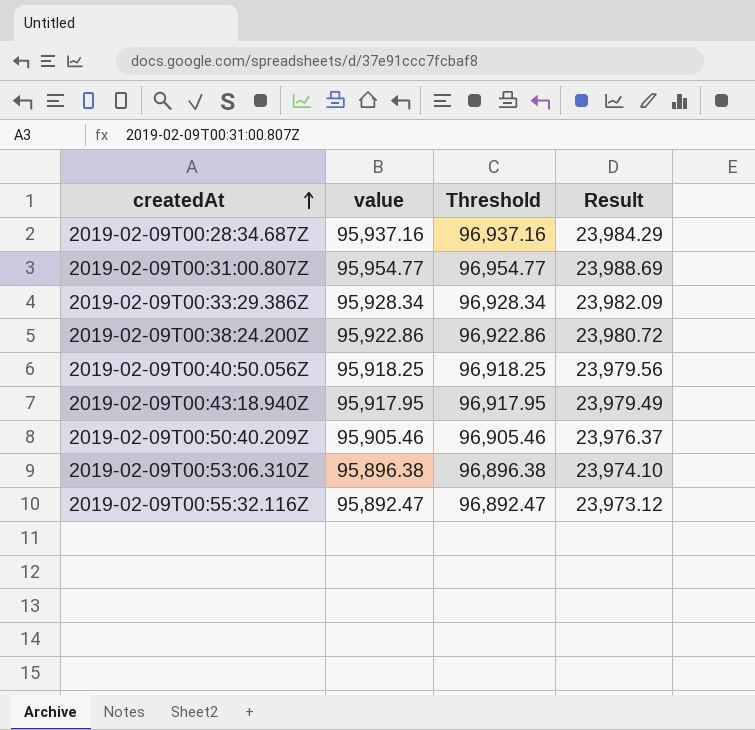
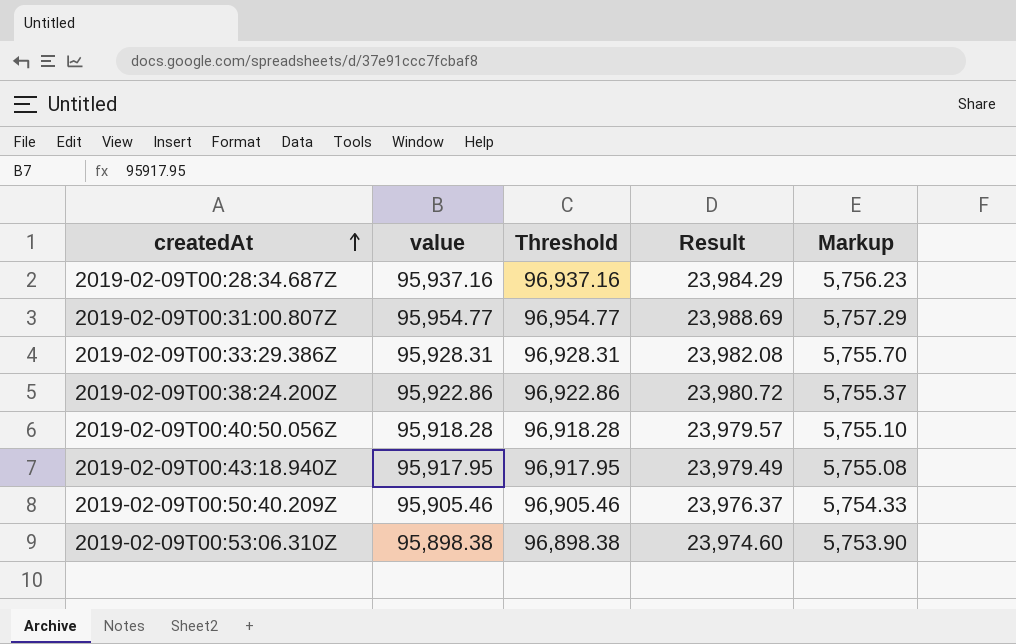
column Markup | formula: none -> [value] * 0.06
row 2019-02-09T00:55:32.116Z: 95,892.47 | 96,892.47 | 23,973.12 -> none
2019-02-09T00:33:29.386Z | value: 95,928.34 -> 95,928.31
2019-02-09T00:33:29.386Z | Threshold: 96,928.34 -> 96,928.31
2019-02-09T00:33:29.386Z | Result: 23,982.09 -> 23,982.08
2019-02-09T00:40:50.056Z | value: 95,918.25 -> 95,918.28
2019-02-09T00:40:50.056Z | Threshold: 96,918.25 -> 96,918.28
2019-02-09T00:40:50.056Z | Result: 23,979.56 -> 23,979.57
2019-02-09T00:53:06.310Z | value: 95,896.38 -> 95,898.38
2019-02-09T00:53:06.310Z | Threshold: 96,896.38 -> 96,898.38
2019-02-09T00:53:06.310Z | Result: 23,974.10 -> 23,974.60

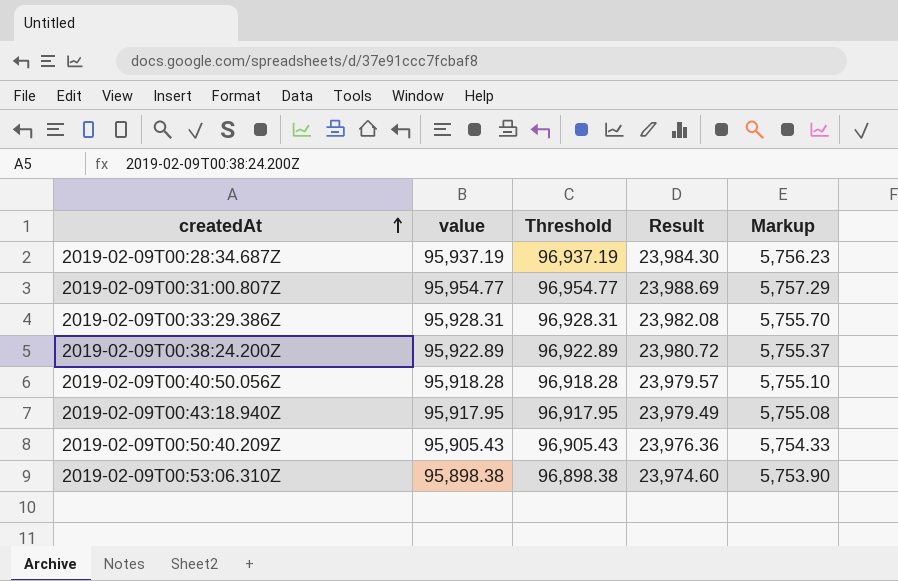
2019-02-09T00:28:34.687Z | value: 95,937.16 -> 95,937.19
2019-02-09T00:28:34.687Z | Threshold: 96,937.16 -> 96,937.19
2019-02-09T00:28:34.687Z | Result: 23,984.29 -> 23,984.30
2019-02-09T00:38:24.200Z | value: 95,922.86 -> 95,922.89
2019-02-09T00:38:24.200Z | Threshold: 96,922.86 -> 96,922.89
2019-02-09T00:50:40.209Z | value: 95,905.46 -> 95,905.43
2019-02-09T00:50:40.209Z | Threshold: 96,905.46 -> 96,905.43
2019-02-09T00:50:40.209Z | Result: 23,976.37 -> 23,976.36

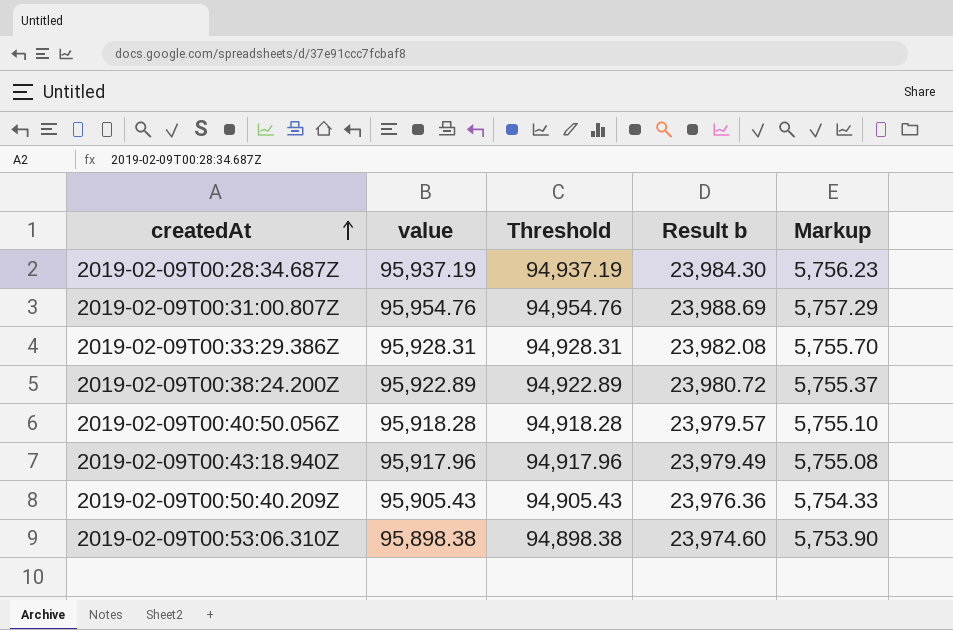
column Threshold | formula: [value] + 1000 -> [value] - 1000
column name: Result -> Result b
2019-02-09T00:31:00.807Z | value: 95,954.77 -> 95,954.76
2019-02-09T00:43:18.940Z | value: 95,917.95 -> 95,917.96

